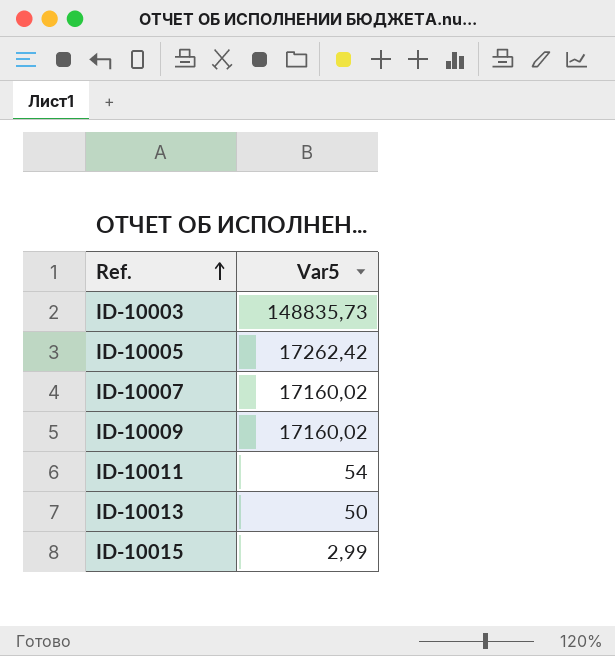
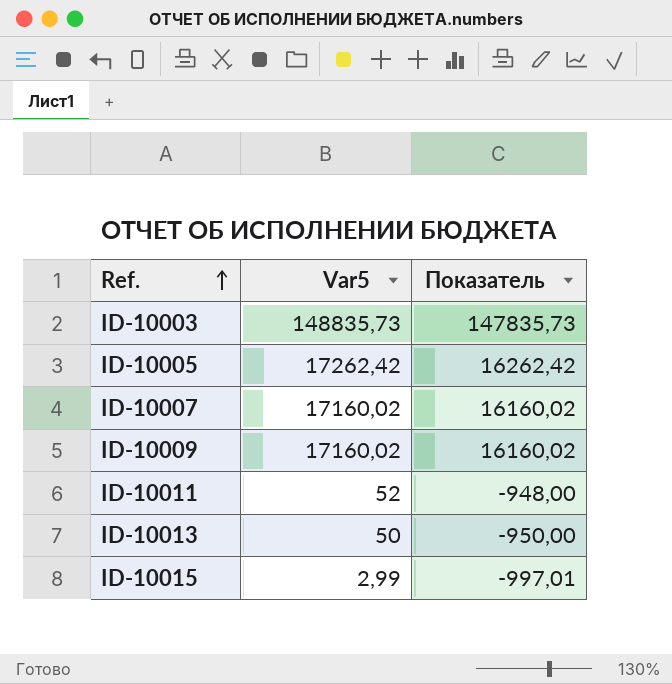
column Показатель | formula: none -> [Var5] - 1000
ID-10011 | Var5: 54 -> 52

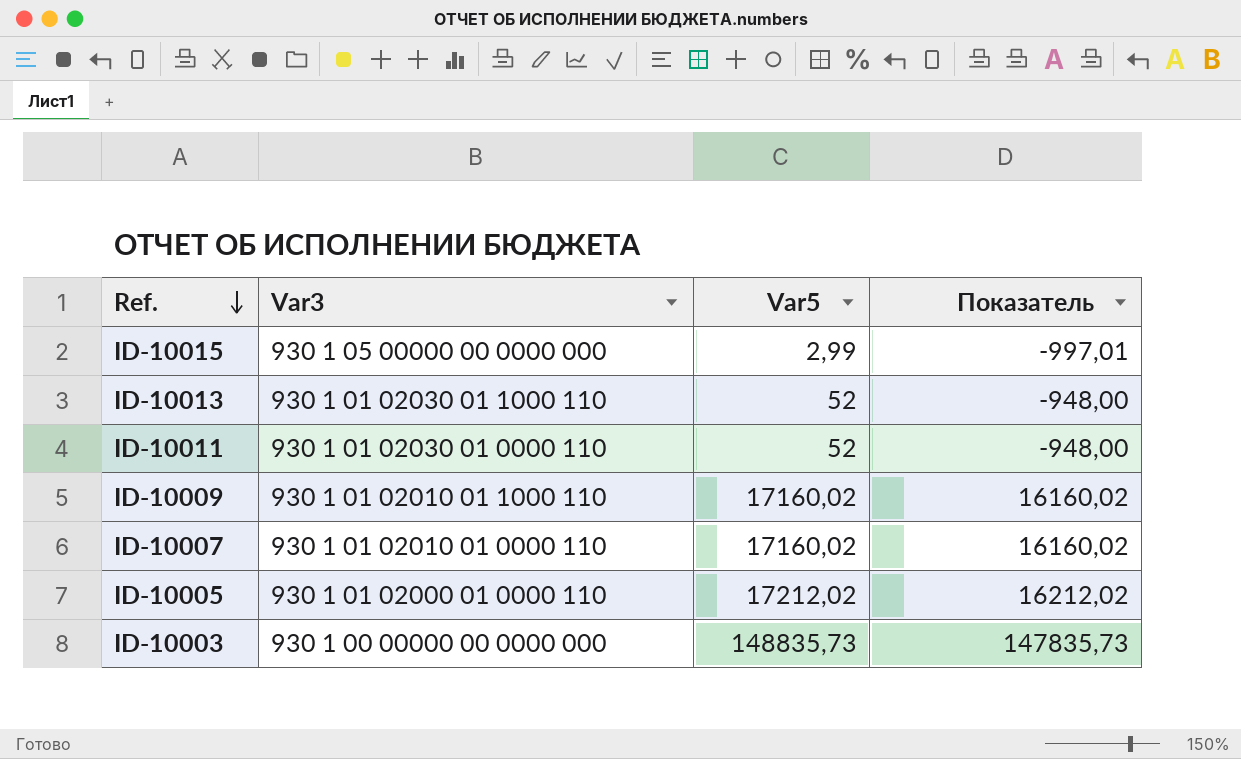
row order: Ref. ascending -> Ref. descending
column Var3 | position: none -> 2
ID-10013 | Var5: 50 -> 52
ID-10013 | Показатель: -950,00 -> -948,00
ID-10005 | Var5: 17262,42 -> 17212,02
ID-10005 | Показатель: 16262,42 -> 16212,02

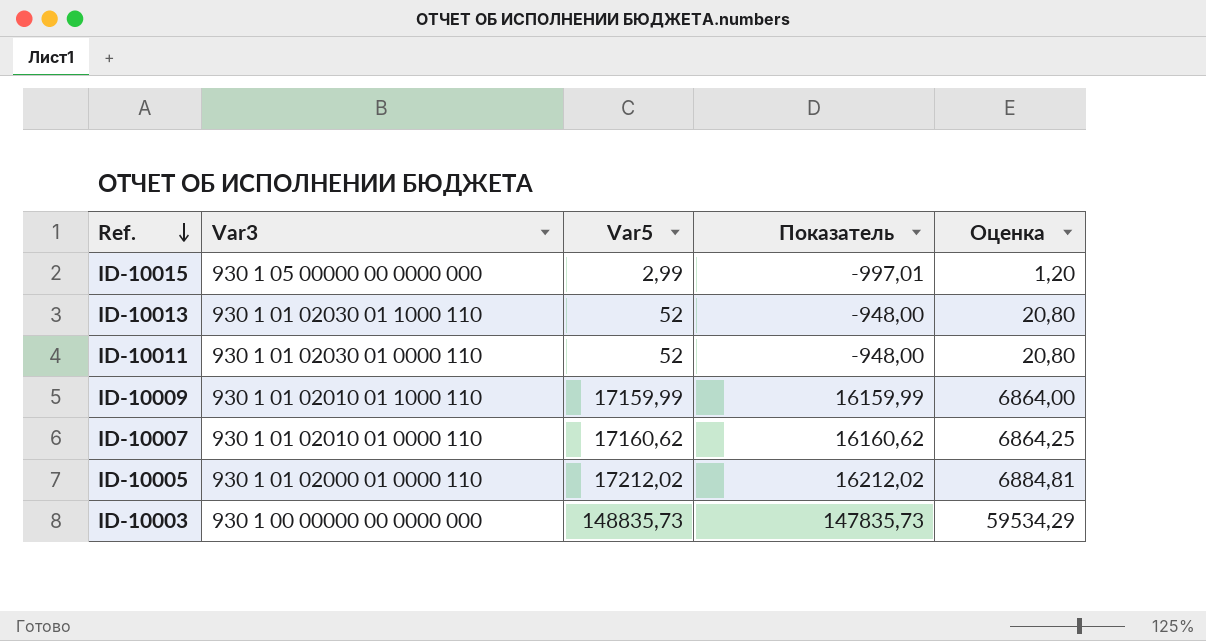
column Оценка | formula: none -> [Var5] * 0,4
ID-10009 | Var5: 17160,02 -> 17159,99
ID-10009 | Показатель: 16160,02 -> 16159,99
ID-10007 | Var5: 17160,02 -> 17160,62
ID-10007 | Показатель: 16160,02 -> 16160,62

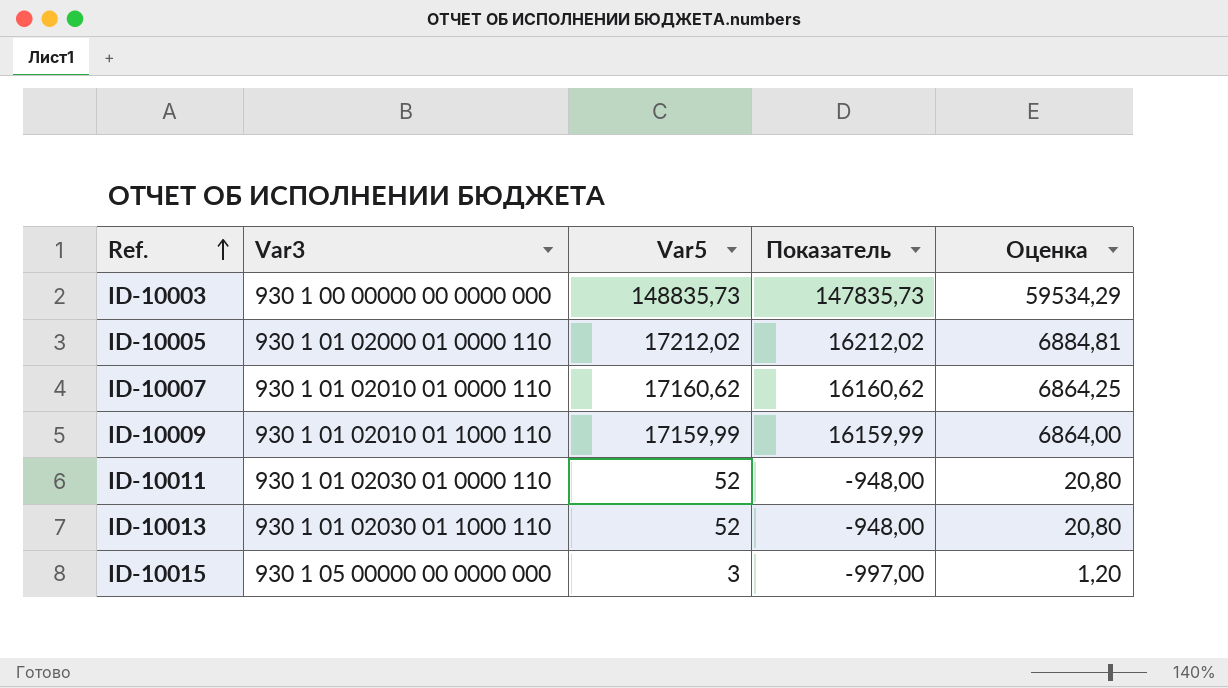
row order: Ref. descending -> Ref. ascending
ID-10015 | Var5: 2,99 -> 3
ID-10015 | Показатель: -997,01 -> -997,00

